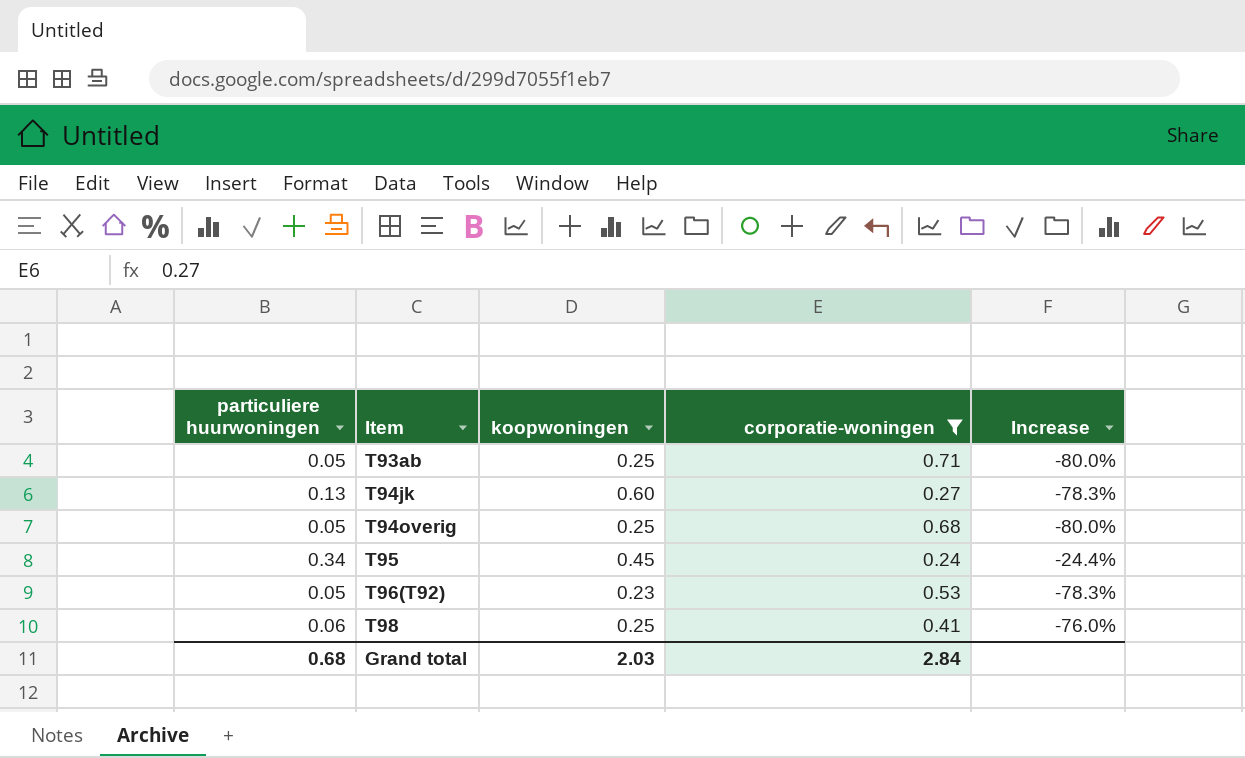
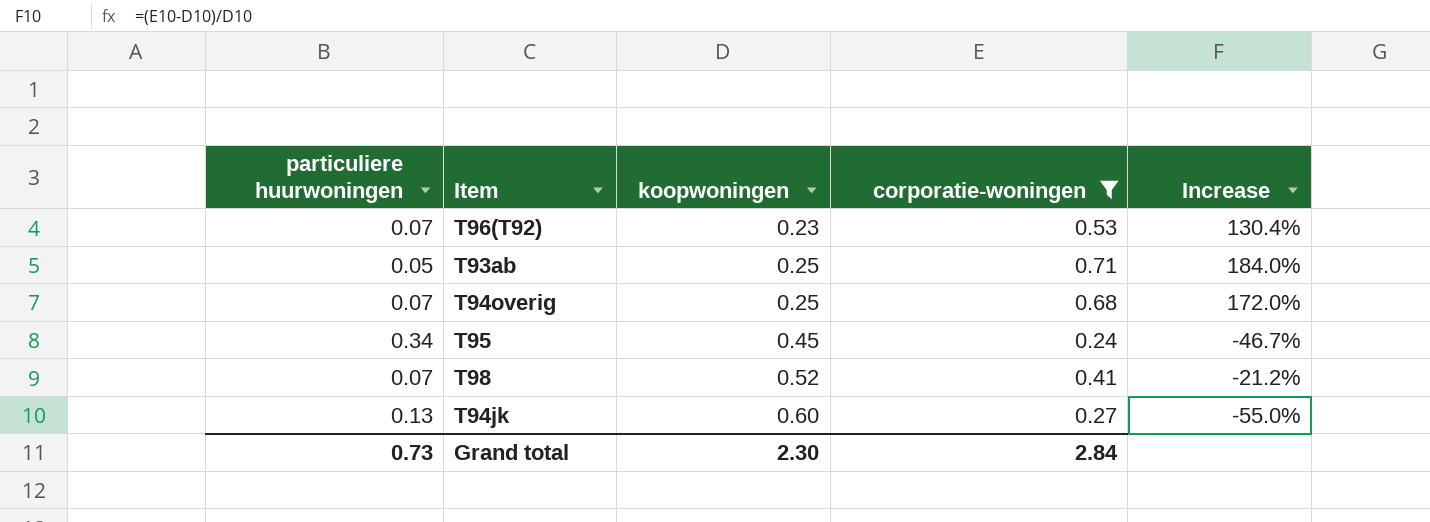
row order: Item ascending -> koopwoningen ascending
column Increase | formula: ([particuliere huurwoningen] - [koopwoningen]) / [koopwoningen] -> ([corporatie-woningen] - [koopwoningen]) / [koopwoningen]
T96(T92) | particuliere huurwoningen: 0.05 -> 0.07
T94overig | particuliere huurwoningen: 0.05 -> 0.07
T98 | particuliere huurwoningen: 0.06 -> 0.07
T98 | koopwoningen: 0.25 -> 0.52
Grand total | particuliere huurwoningen: 0.68 -> 0.73
Grand total | koopwoningen: 2.03 -> 2.30

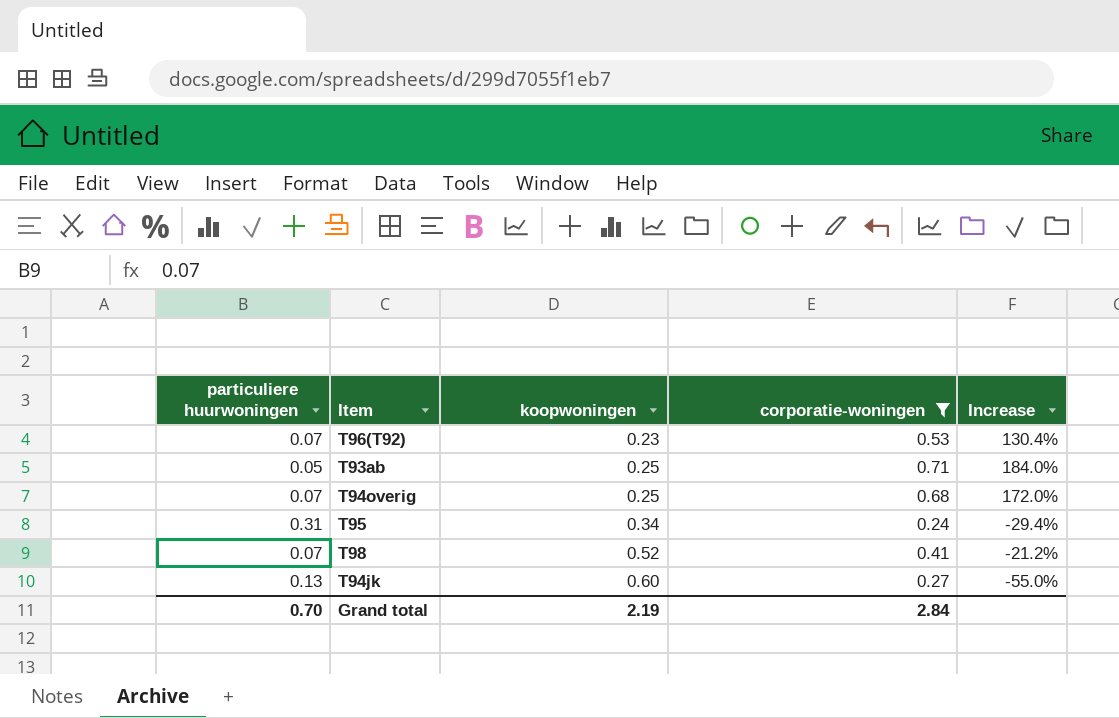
T95 | particuliere huurwoningen: 0.34 -> 0.31
T95 | koopwoningen: 0.45 -> 0.34
T95 | Increase: -46.7% -> -29.4%
Grand total | particuliere huurwoningen: 0.73 -> 0.70
Grand total | koopwoningen: 2.30 -> 2.19

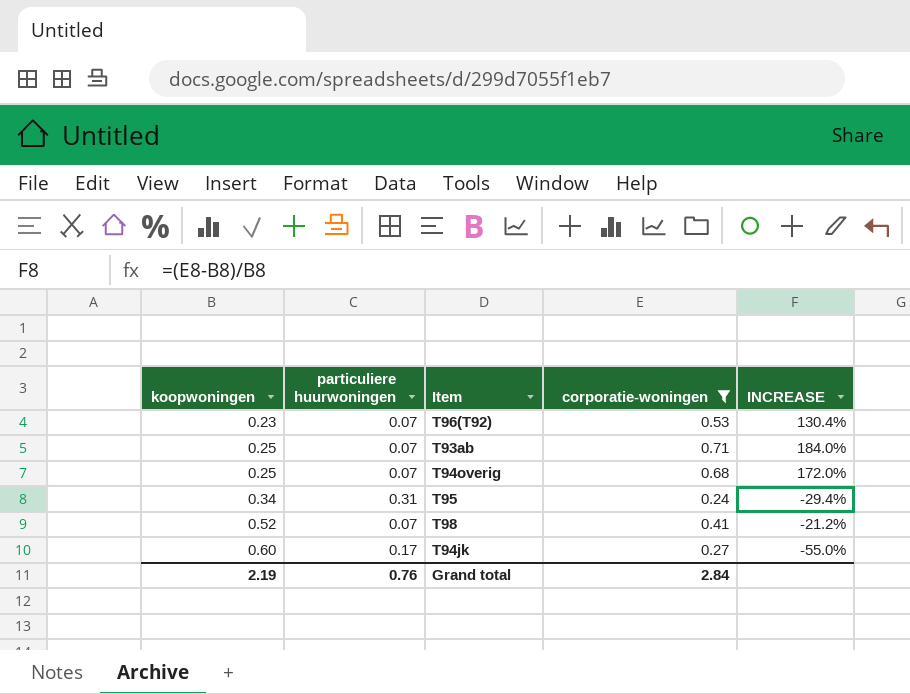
column koopwoningen | position: 3 -> 1
column name: Increase -> INCREASE
T93ab | particuliere huurwoningen: 0.05 -> 0.07
T94jk | particuliere huurwoningen: 0.13 -> 0.17
Grand total | particuliere huurwoningen: 0.70 -> 0.76

